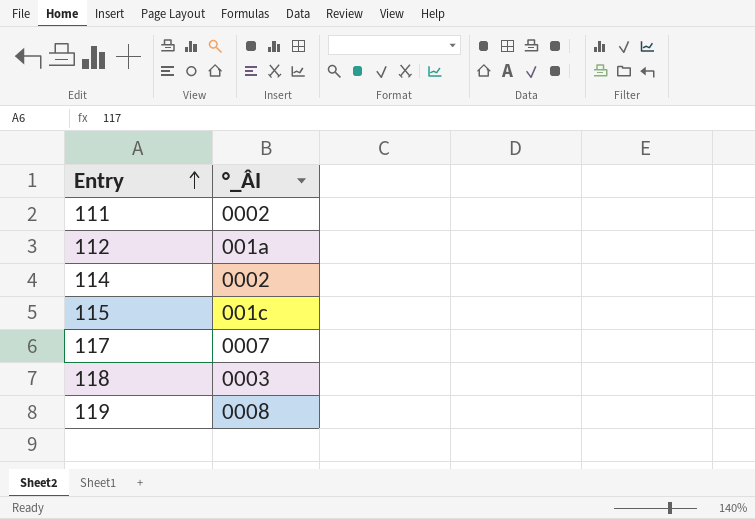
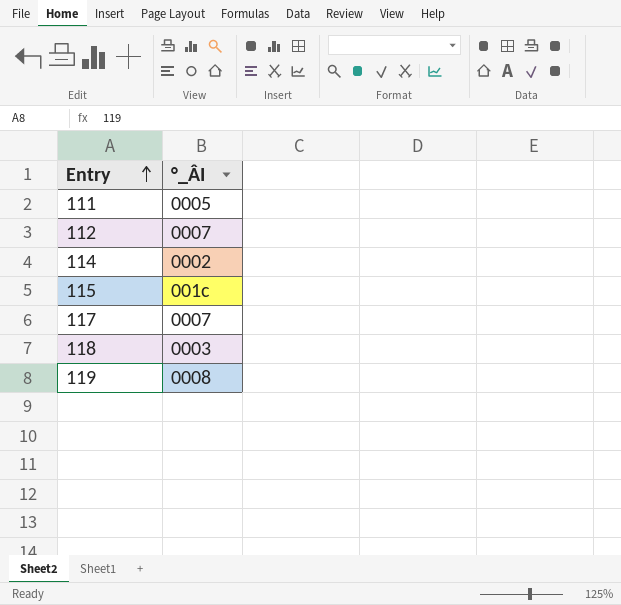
111 | °_ÂI: 0002 -> 0005
112 | °_ÂI: 001a -> 0007

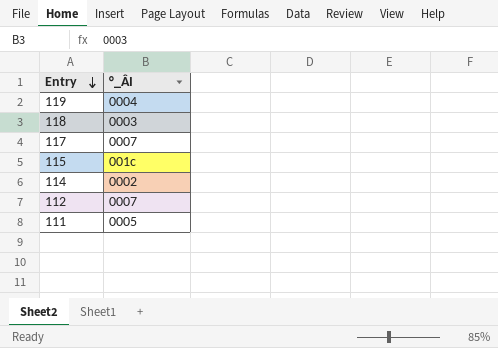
row order: Entry ascending -> Entry descending
119 | °_ÂI: 0008 -> 0004

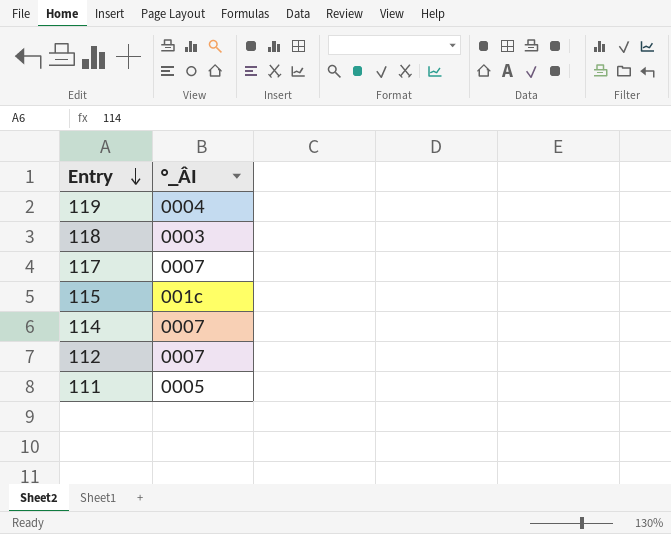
114 | °_ÂI: 0002 -> 0007

